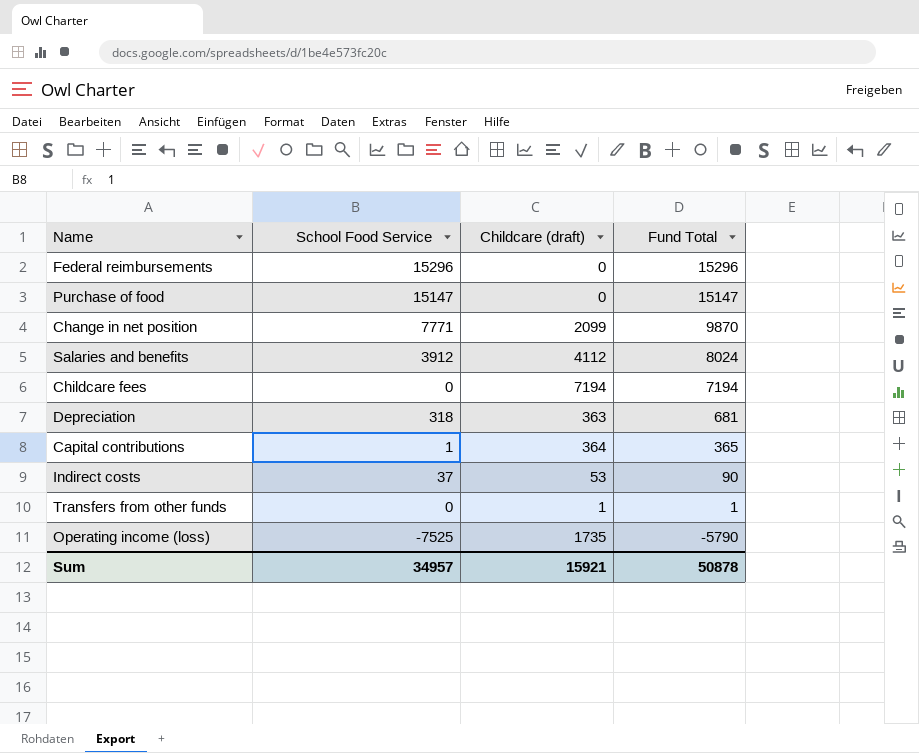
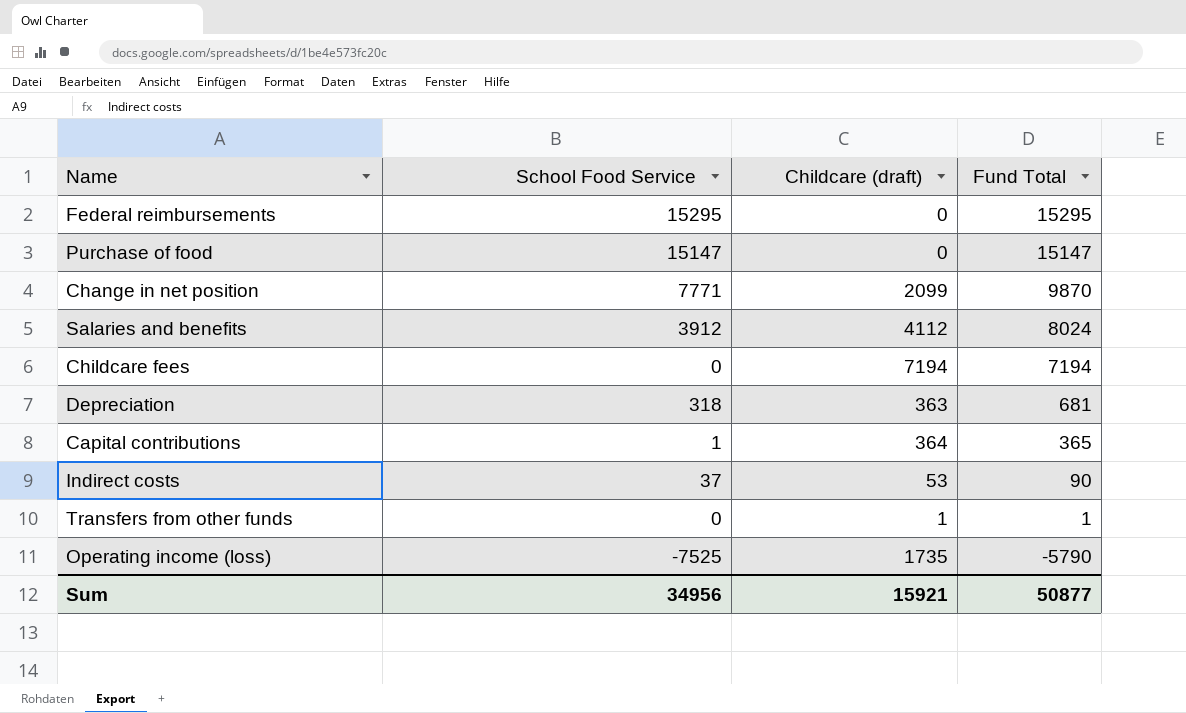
Federal reimbursements | School Food Service: 15296 -> 15295
Federal reimbursements | Fund Total: 15296 -> 15295
Sum | School Food Service: 34957 -> 34956
Sum | Fund Total: 50878 -> 50877

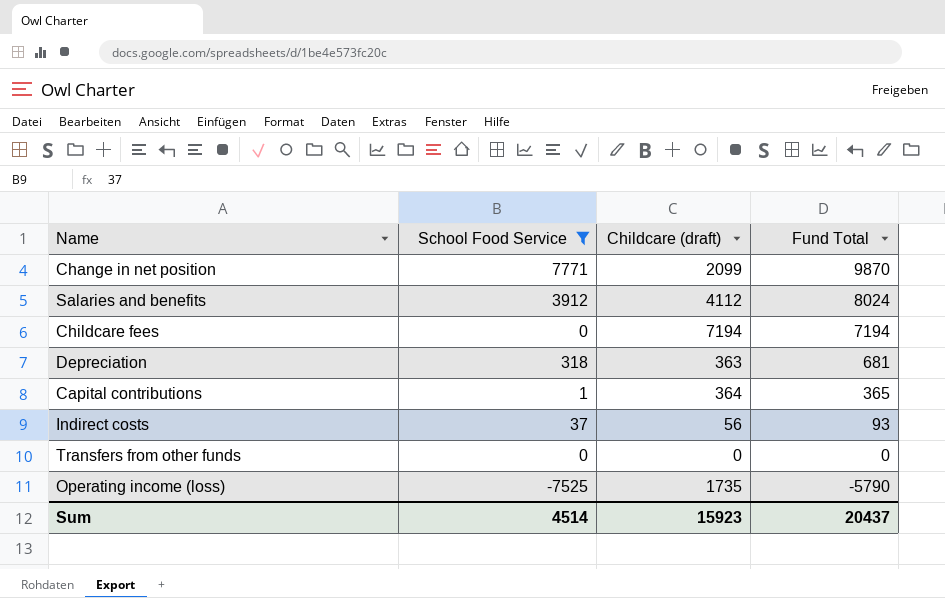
filter: none -> School Food Service <= 7771
Indirect costs | Childcare (draft): 53 -> 56
Indirect costs | Fund Total: 90 -> 93
Transfers from other funds | Childcare (draft): 1 -> 0
Transfers from other funds | Fund Total: 1 -> 0
Sum | School Food Service: 34956 -> 4514
Sum | Childcare (draft): 15921 -> 15923
Sum | Fund Total: 50877 -> 20437

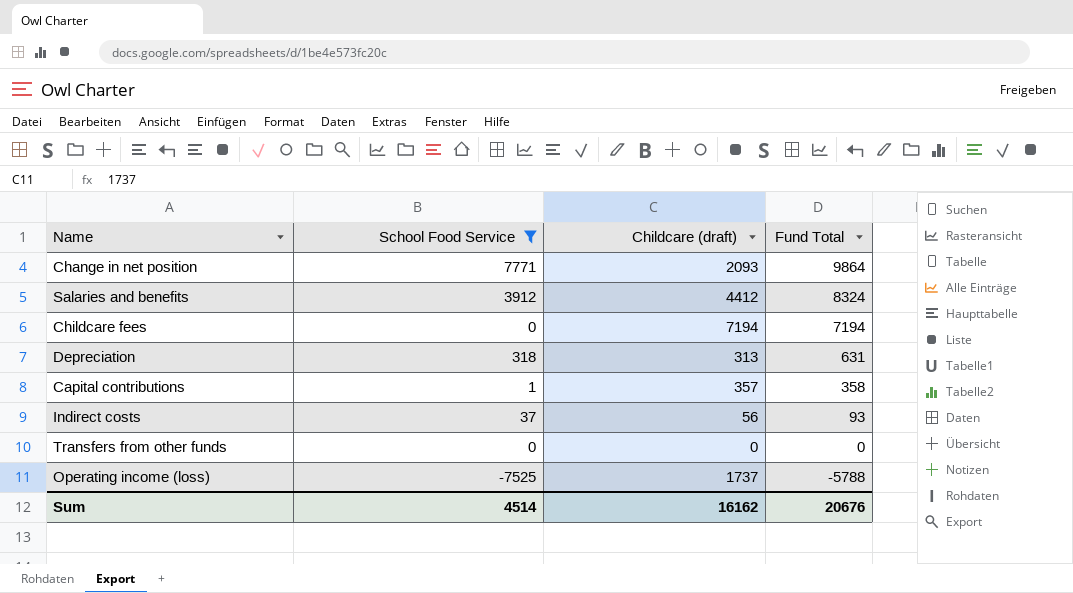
Change in net position | Childcare (draft): 2099 -> 2093
Change in net position | Fund Total: 9870 -> 9864
Salaries and benefits | Childcare (draft): 4112 -> 4412
Salaries and benefits | Fund Total: 8024 -> 8324
Depreciation | Childcare (draft): 363 -> 313
Depreciation | Fund Total: 681 -> 631
Capital contributions | Childcare (draft): 364 -> 357
Capital contributions | Fund Total: 365 -> 358
Operating income (loss) | Childcare (draft): 1735 -> 1737
Operating income (loss) | Fund Total: -5790 -> -5788
Sum | Childcare (draft): 15923 -> 16162
Sum | Fund Total: 20437 -> 20676

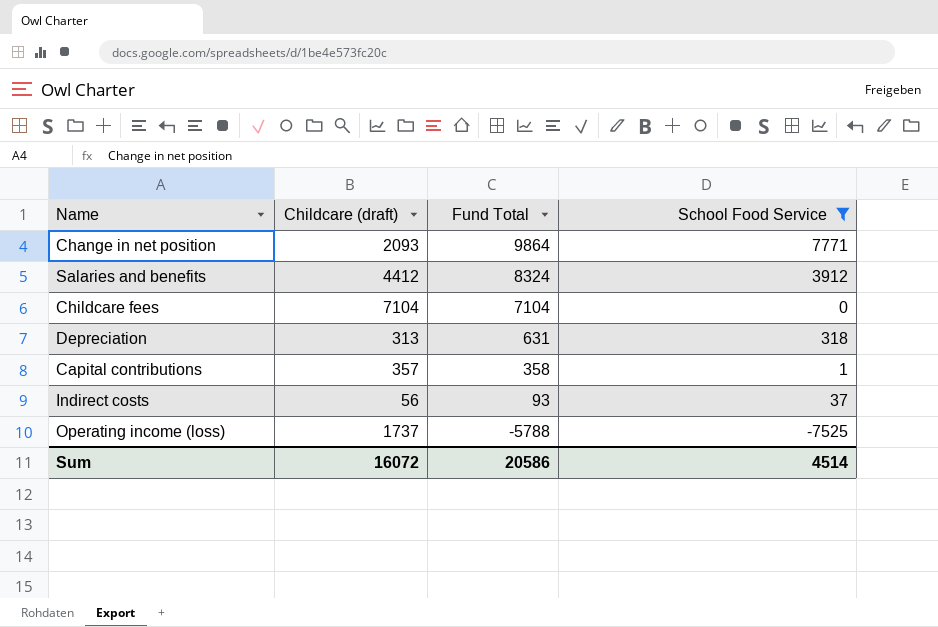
column School Food Service | position: 2 -> 4
row Transfers from other funds: 0 | 0 | 0 -> none
Childcare fees | Childcare (draft): 7194 -> 7104
Childcare fees | Fund Total: 7194 -> 7104
Sum | Childcare (draft): 16162 -> 16072
Sum | Fund Total: 20676 -> 20586

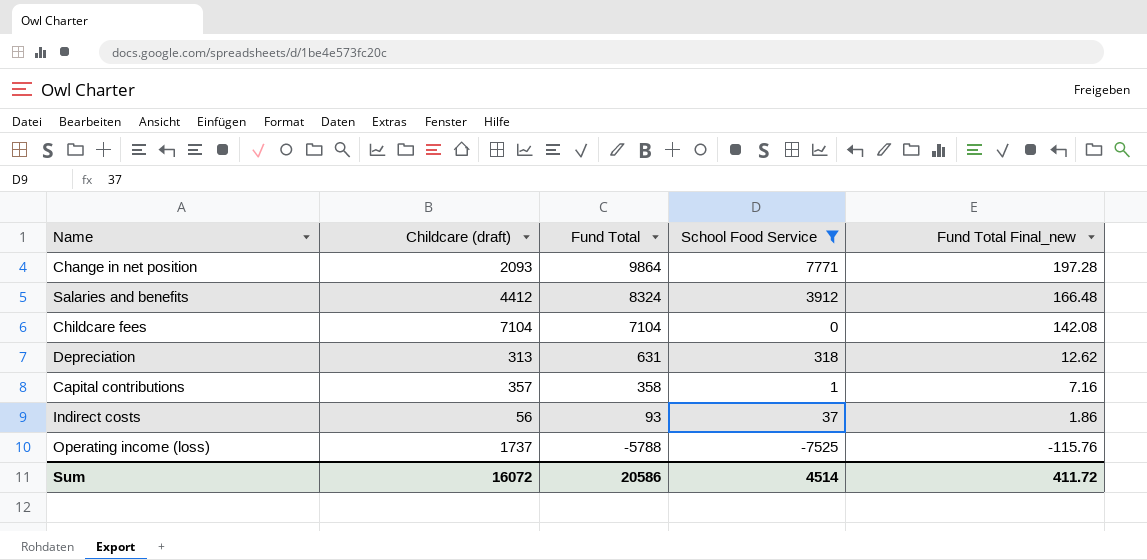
column Fund Total Final_new | formula: none -> [Fund Total] * 0.02

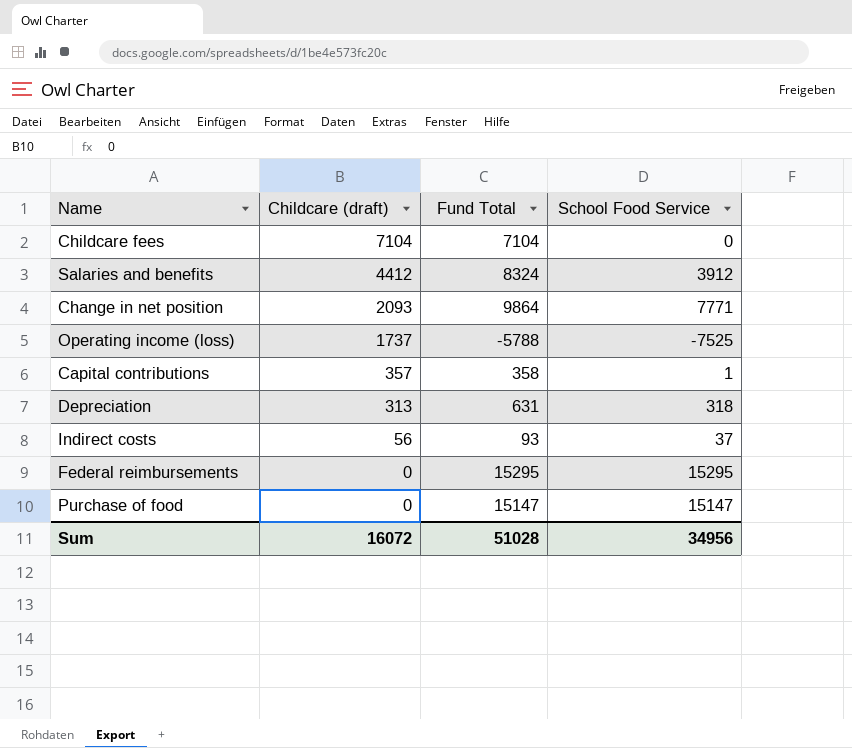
filter: School Food Service <= 7771 -> none
row order: Fund Total descending -> Childcare (draft) descending
column Fund Total Final_new | formula: [Fund Total] * 0.02 -> none
Sum | Fund Total: 20586 -> 51028
Sum | School Food Service: 4514 -> 34956

